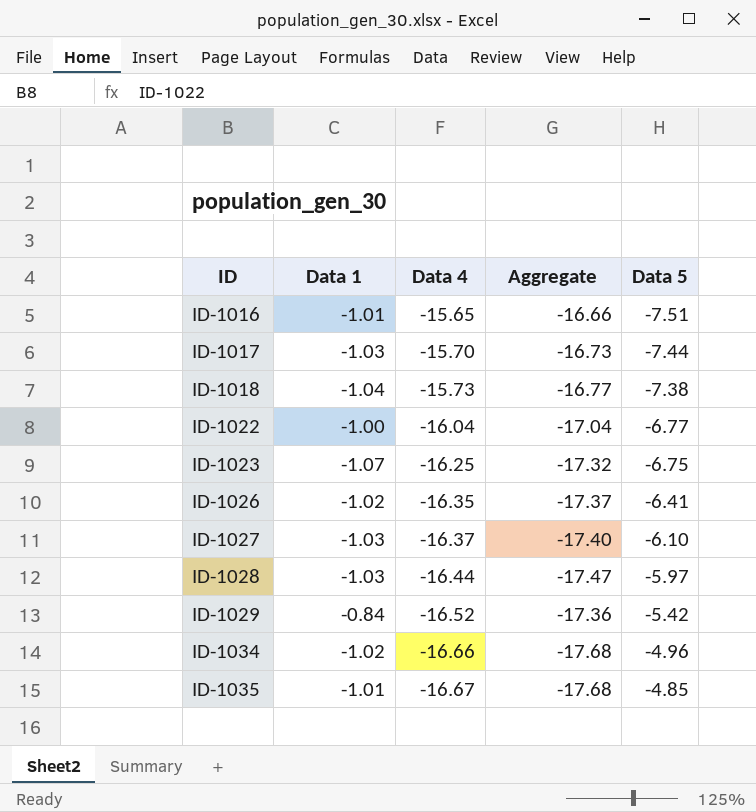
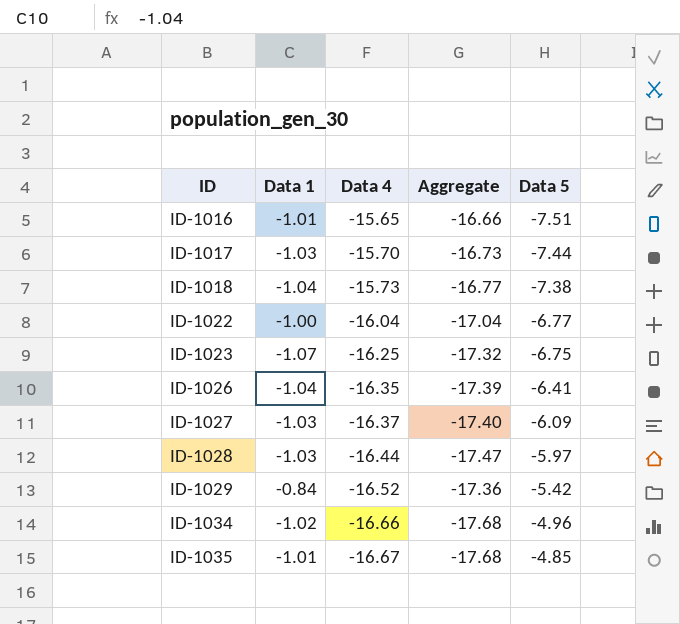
ID-1026 | Data 1: -1.02 -> -1.04
ID-1026 | Aggregate: -17.37 -> -17.39
ID-1027 | Data 5: -6.10 -> -6.09

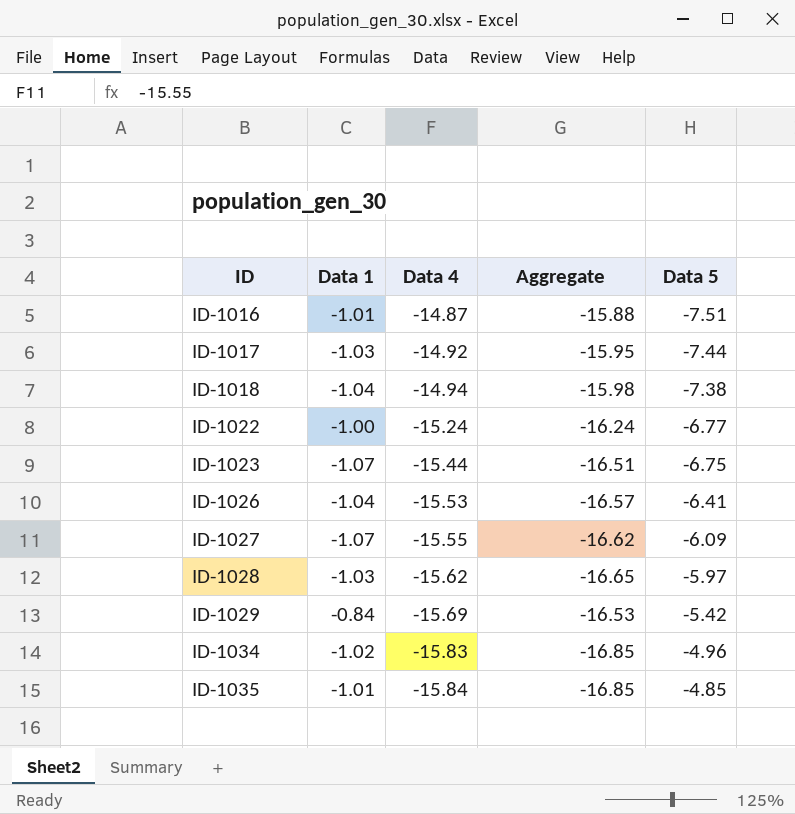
ID-1016 | Data 4: -15.65 -> -14.87
ID-1016 | Aggregate: -16.66 -> -15.88
ID-1017 | Data 4: -15.70 -> -14.92
ID-1017 | Aggregate: -16.73 -> -15.95
ID-1018 | Data 4: -15.73 -> -14.94
ID-1018 | Aggregate: -16.77 -> -15.98
ID-1022 | Data 4: -16.04 -> -15.24
ID-1022 | Aggregate: -17.04 -> -16.24
ID-1023 | Data 4: -16.25 -> -15.44
ID-1023 | Aggregate: -17.32 -> -16.51
ID-1026 | Data 4: -16.35 -> -15.53
ID-1026 | Aggregate: -17.39 -> -16.57
ID-1027 | Data 1: -1.03 -> -1.07
ID-1027 | Data 4: -16.37 -> -15.55
ID-1027 | Aggregate: -17.40 -> -16.62
ID-1028 | Data 4: -16.44 -> -15.62
ID-1028 | Aggregate: -17.47 -> -16.65
ID-1029 | Data 4: -16.52 -> -15.69
ID-1029 | Aggregate: -17.36 -> -16.53
ID-1034 | Data 4: -16.66 -> -15.83
ID-1034 | Aggregate: -17.68 -> -16.85
ID-1035 | Data 4: -16.67 -> -15.84
ID-1035 | Aggregate: -17.68 -> -16.85

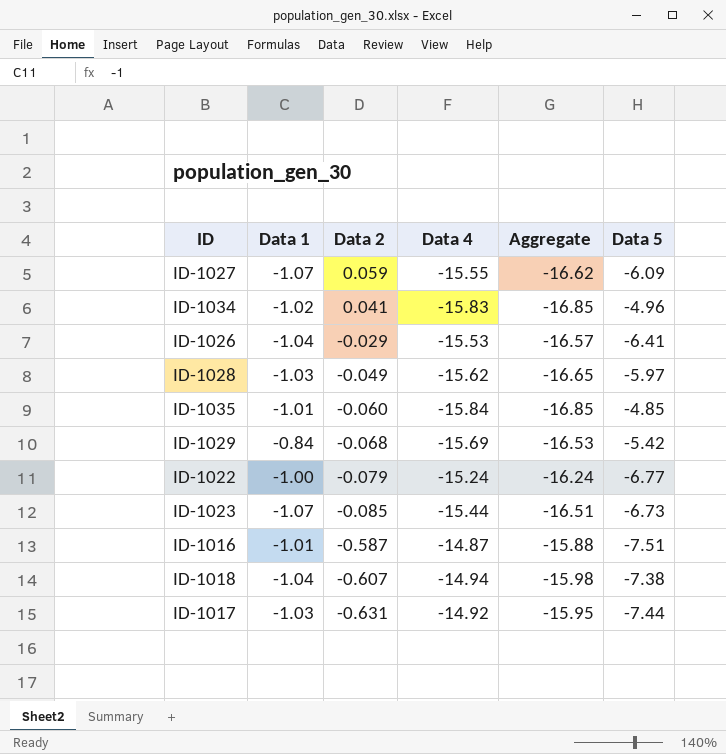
row order: ID ascending -> Data 2 descending
column Data 2 | position: none -> 3
ID-1023 | Data 5: -6.75 -> -6.73

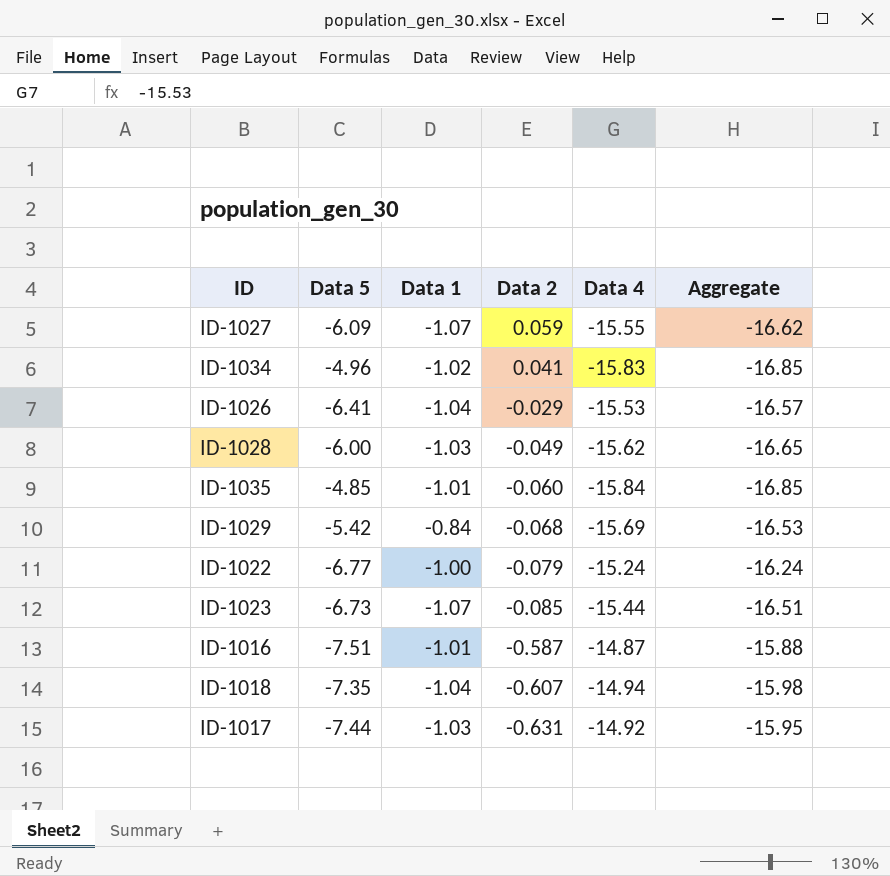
column Data 5 | position: 6 -> 2
ID-1028 | Data 5: -5.97 -> -6.00
ID-1018 | Data 5: -7.38 -> -7.35

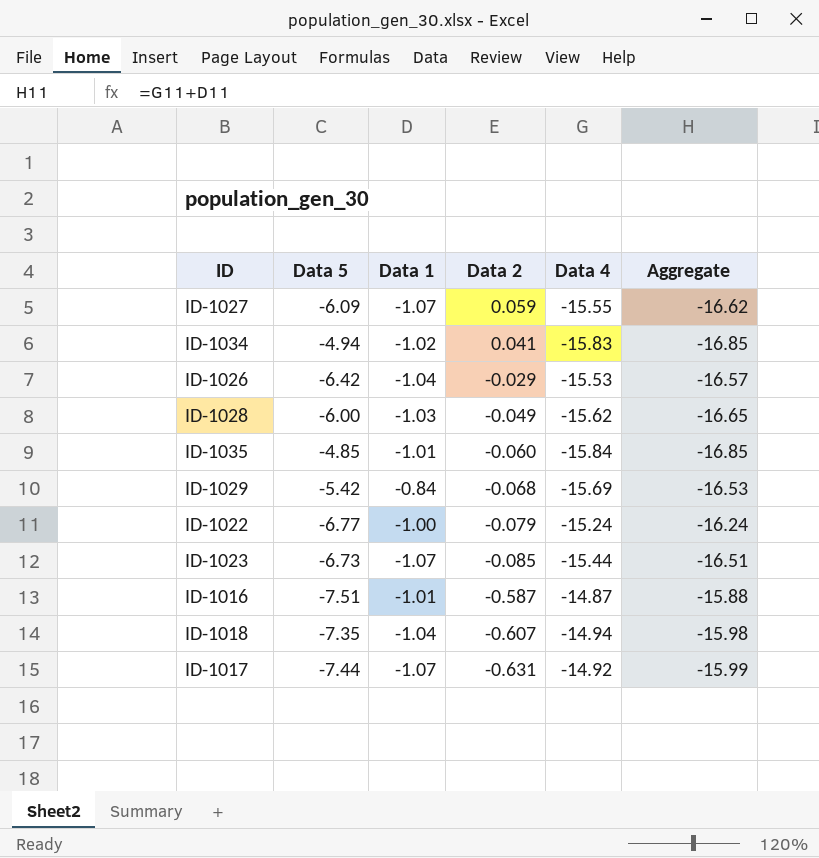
ID-1034 | Data 5: -4.96 -> -4.94
ID-1026 | Data 5: -6.41 -> -6.42
ID-1017 | Data 1: -1.03 -> -1.07
ID-1017 | Aggregate: -15.95 -> -15.99

